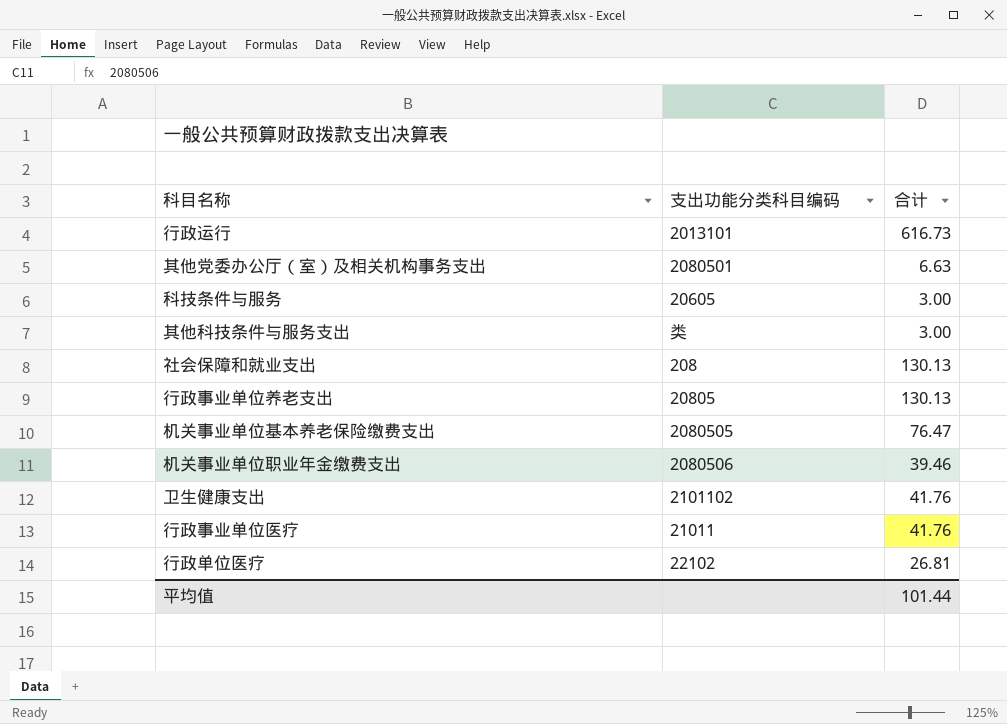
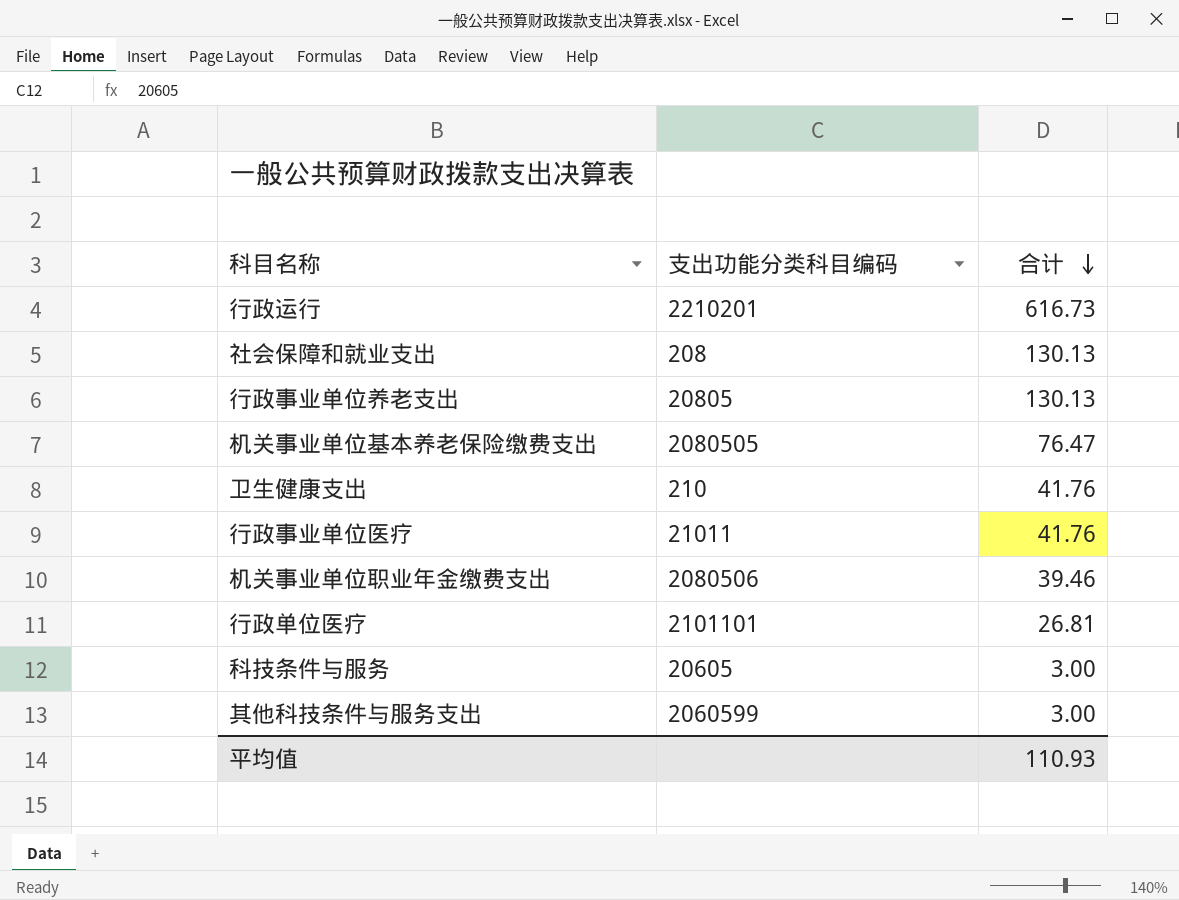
row order: none -> 合计 descending
row 其他党委办公厅（室）及相关机构事务支出: 2080501 | 6.63 -> none
行政运行 | 支出功能分类科目编码: 2013101 -> 2210201
卫生健康支出 | 支出功能分类科目编码: 2101102 -> 210
行政单位医疗 | 支出功能分类科目编码: 22102 -> 2101101
其他科技条件与服务支出 | 支出功能分类科目编码: 类 -> 2060599
平均值 | 合计: 101.44 -> 110.93

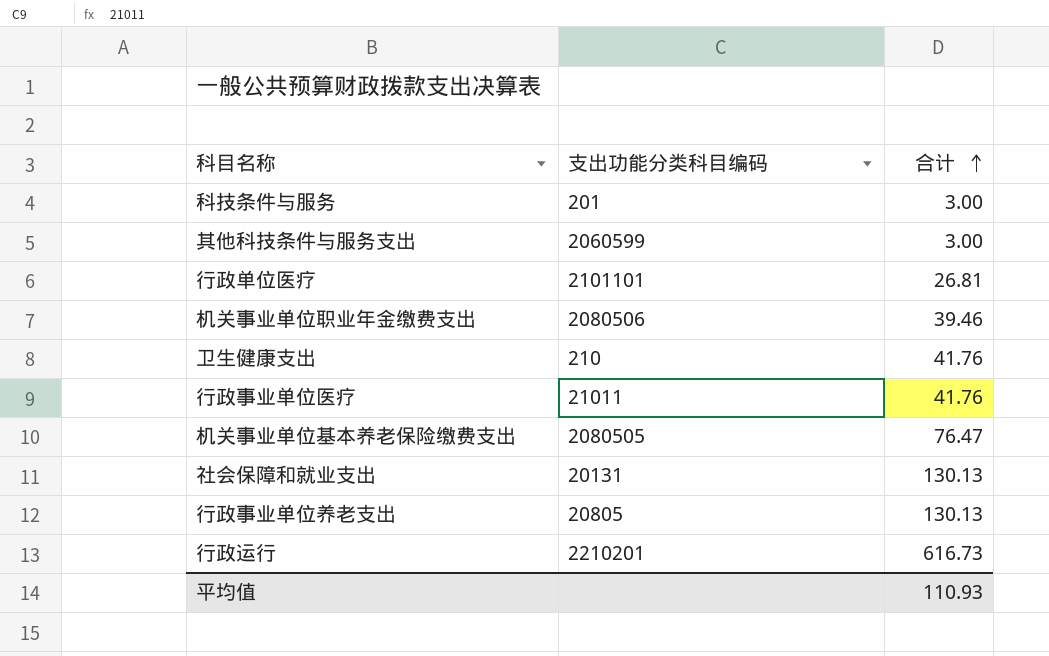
row order: 合计 descending -> 合计 ascending
科技条件与服务 | 支出功能分类科目编码: 20605 -> 201
社会保障和就业支出 | 支出功能分类科目编码: 208 -> 20131

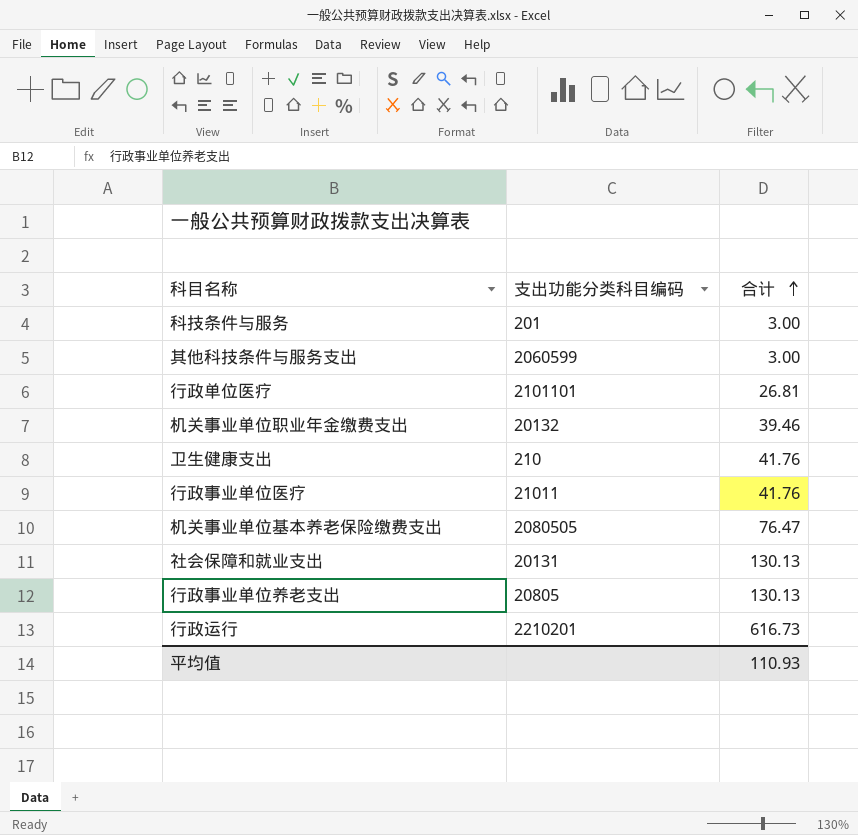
机关事业单位职业年金缴费支出 | 支出功能分类科目编码: 2080506 -> 20132

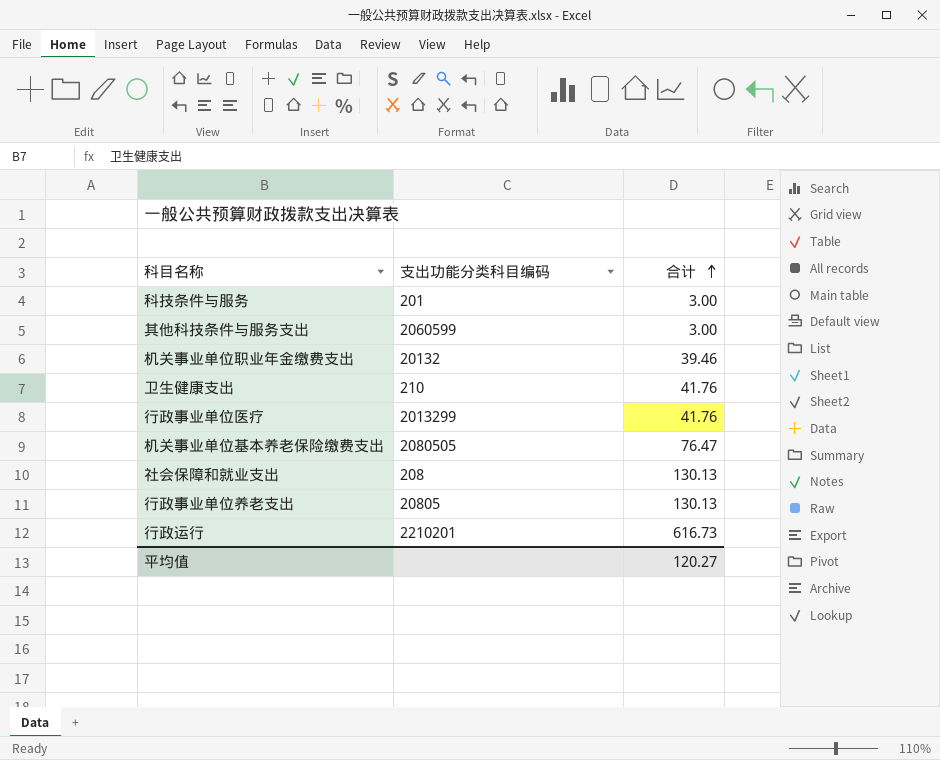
row 行政单位医疗: 2101101 | 26.81 -> none
行政事业单位医疗 | 支出功能分类科目编码: 21011 -> 2013299
社会保障和就业支出 | 支出功能分类科目编码: 20131 -> 208
平均值 | 合计: 110.93 -> 120.27

